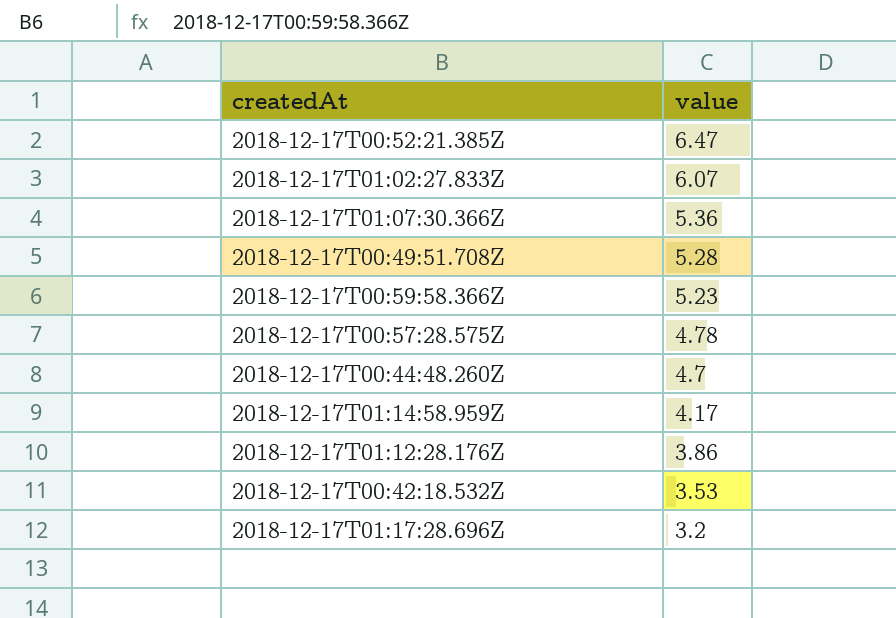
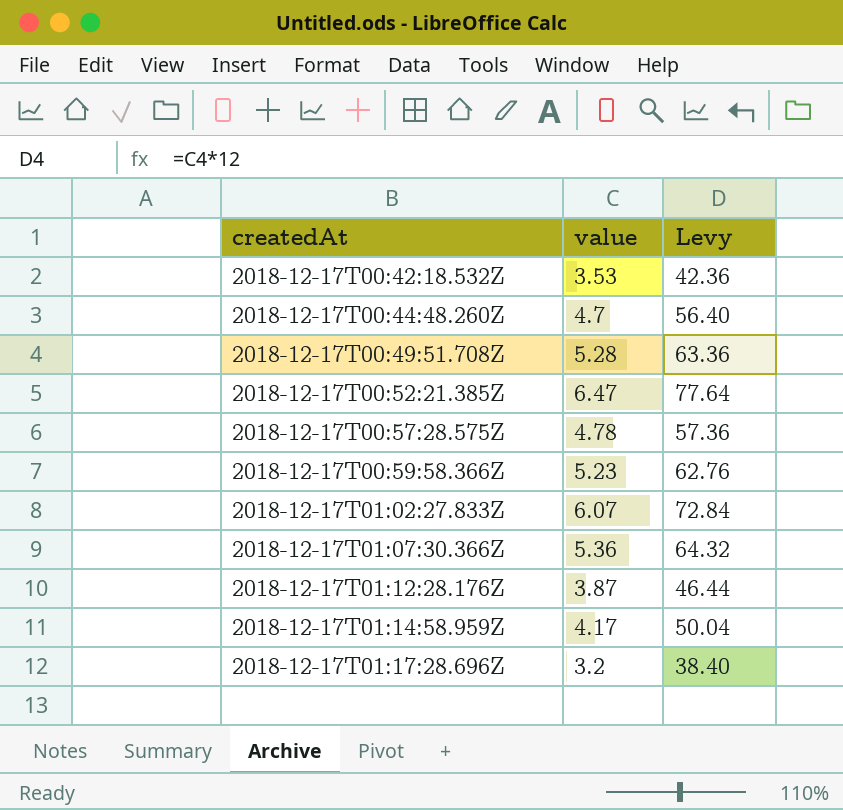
row order: value descending -> createdAt ascending
column Levy | formula: none -> [value] * 12
2018-12-17T01:12:28.176Z | value: 3.86 -> 3.87

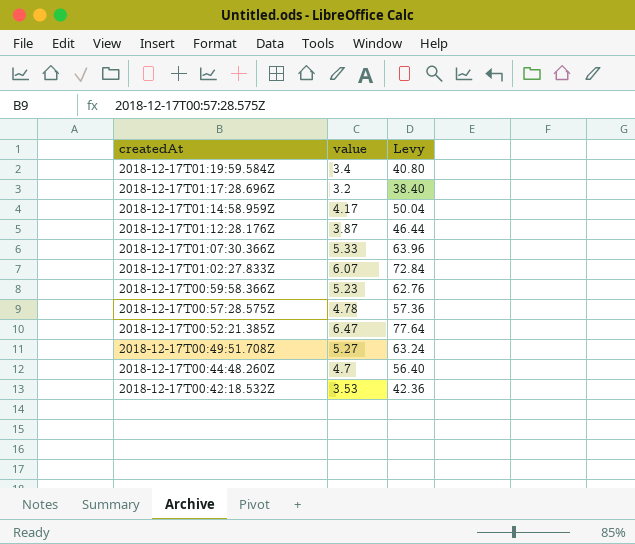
row order: createdAt ascending -> createdAt descending
row 2018-12-17T01:19:59.584Z: none -> 3.4 | 40.80
2018-12-17T01:07:30.366Z | value: 5.36 -> 5.33
2018-12-17T01:07:30.366Z | Levy: 64.32 -> 63.96
2018-12-17T00:49:51.708Z | value: 5.28 -> 5.27
2018-12-17T00:49:51.708Z | Levy: 63.36 -> 63.24

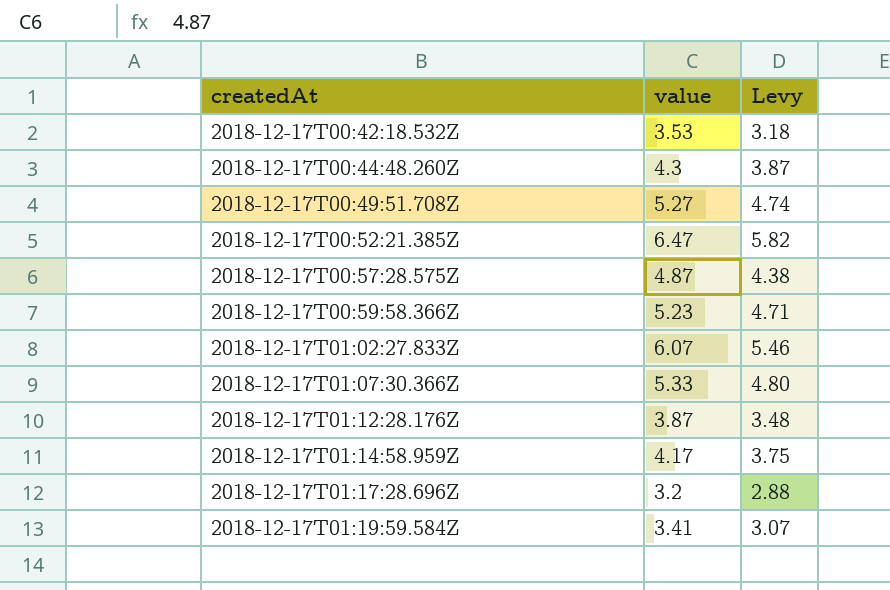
row order: createdAt descending -> createdAt ascending
column Levy | formula: [value] * 12 -> [value] * 0.9
2018-12-17T00:44:48.260Z | value: 4.7 -> 4.3
2018-12-17T00:57:28.575Z | value: 4.78 -> 4.87
2018-12-17T01:19:59.584Z | value: 3.4 -> 3.41

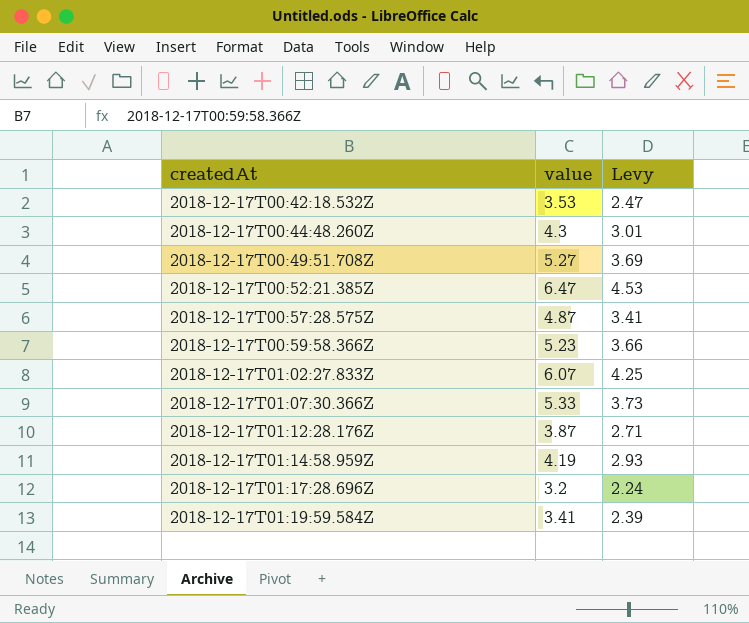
column Levy | formula: [value] * 0.9 -> [value] * 0.7
2018-12-17T01:14:58.959Z | value: 4.17 -> 4.19

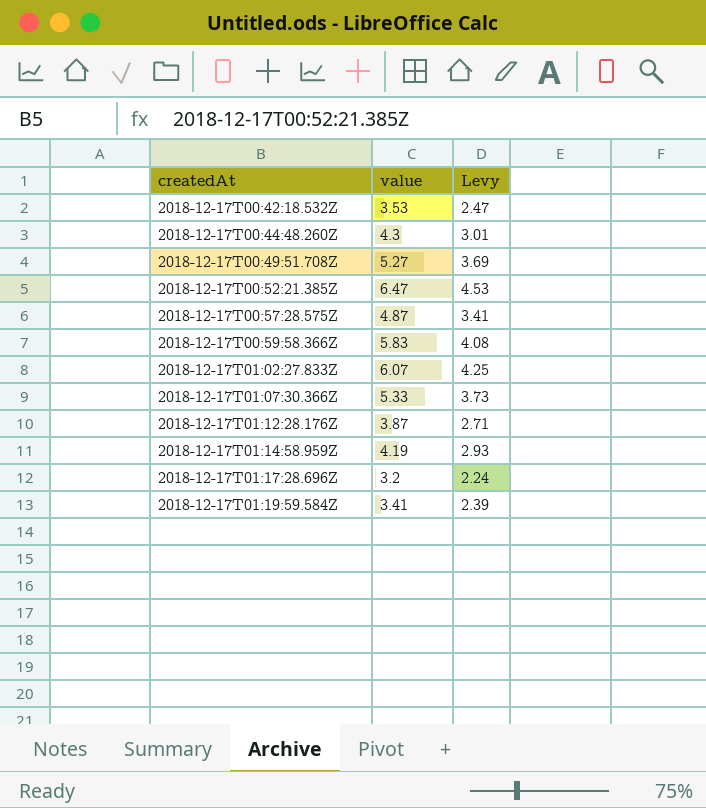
2018-12-17T00:59:58.366Z | value: 5.23 -> 5.83
2018-12-17T00:59:58.366Z | Levy: 3.66 -> 4.08

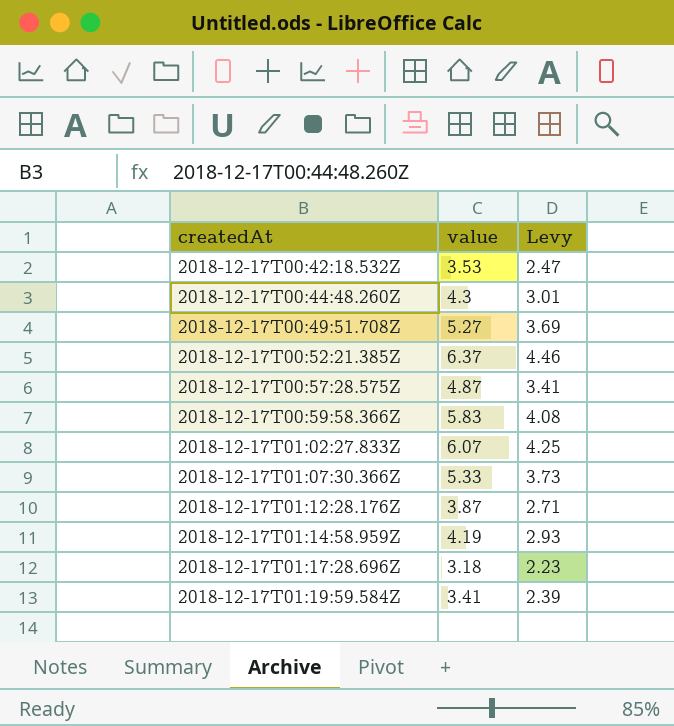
2018-12-17T00:52:21.385Z | value: 6.47 -> 6.37
2018-12-17T00:52:21.385Z | Levy: 4.53 -> 4.46
2018-12-17T01:17:28.696Z | value: 3.2 -> 3.18
2018-12-17T01:17:28.696Z | Levy: 2.24 -> 2.23

